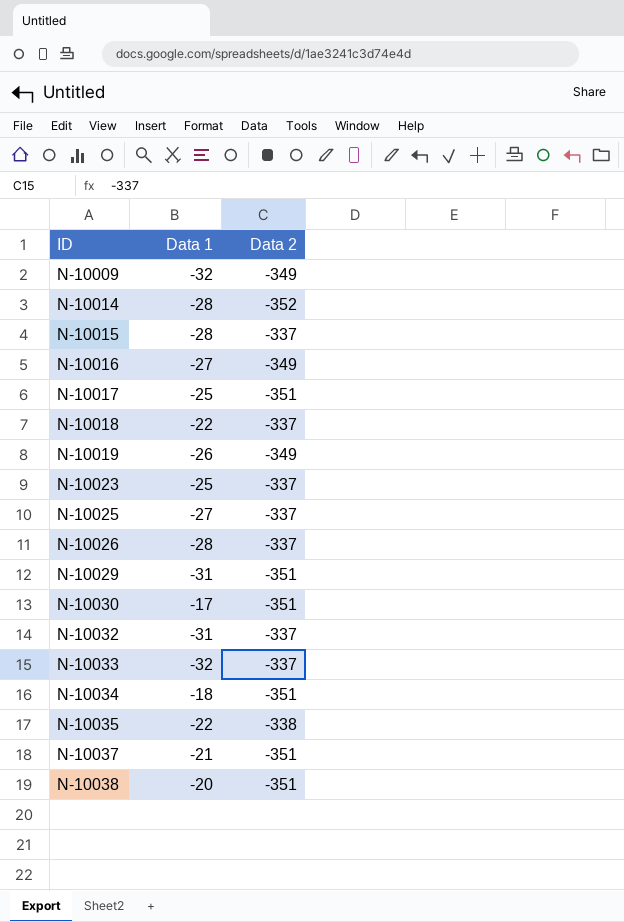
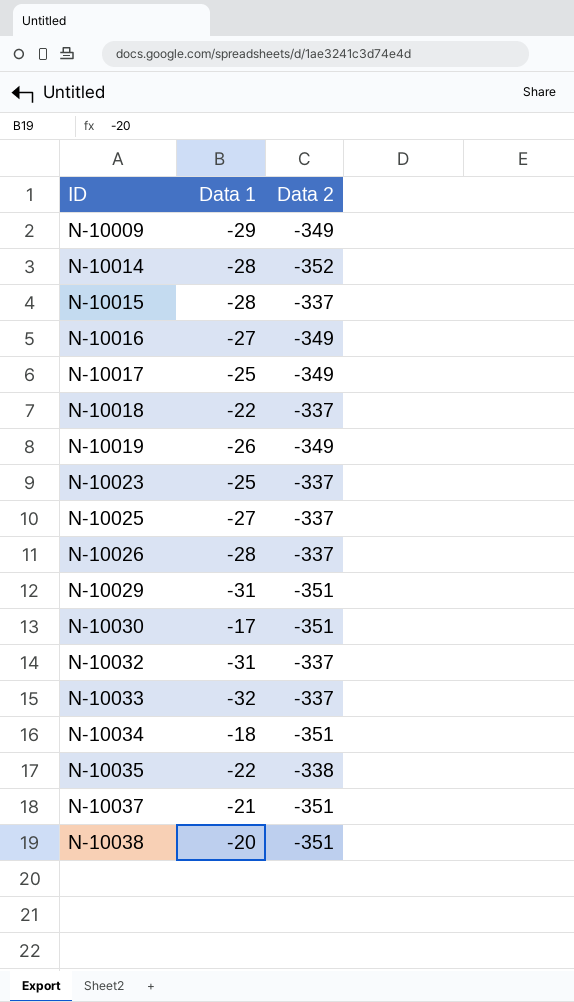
N-10009 | Data 1: -32 -> -29
N-10017 | Data 2: -351 -> -349

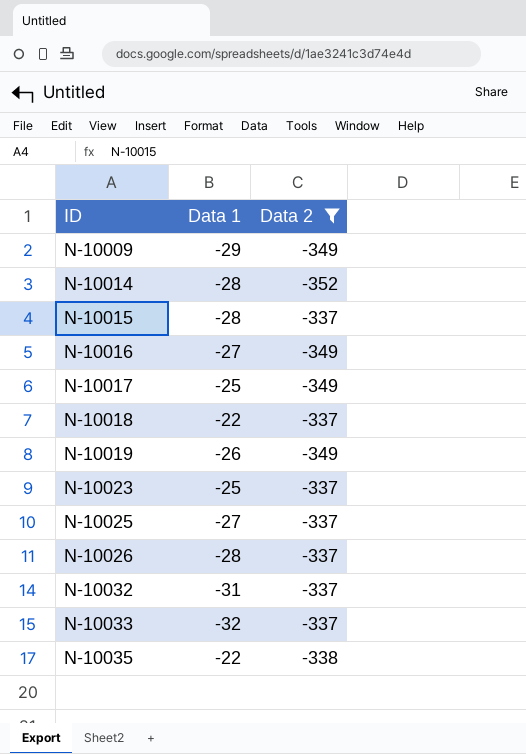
filter: none -> Data 2 != -351

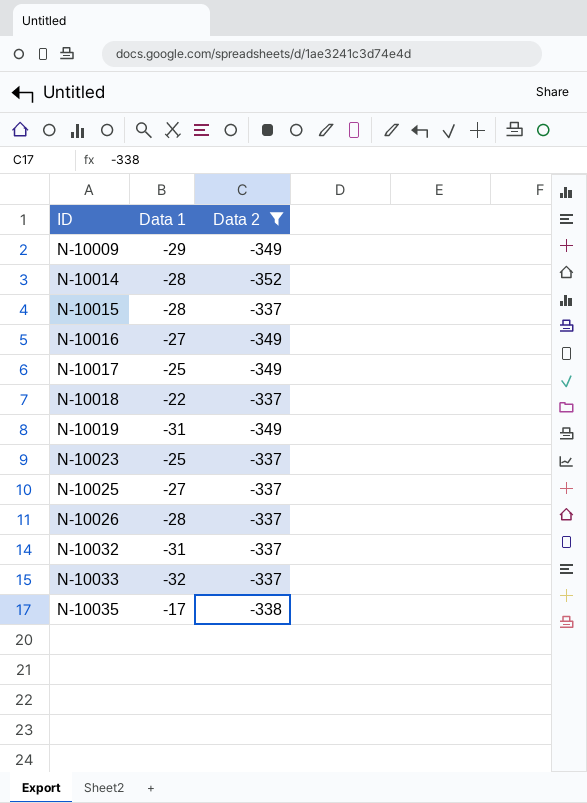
N-10019 | Data 1: -26 -> -31
N-10035 | Data 1: -22 -> -17

